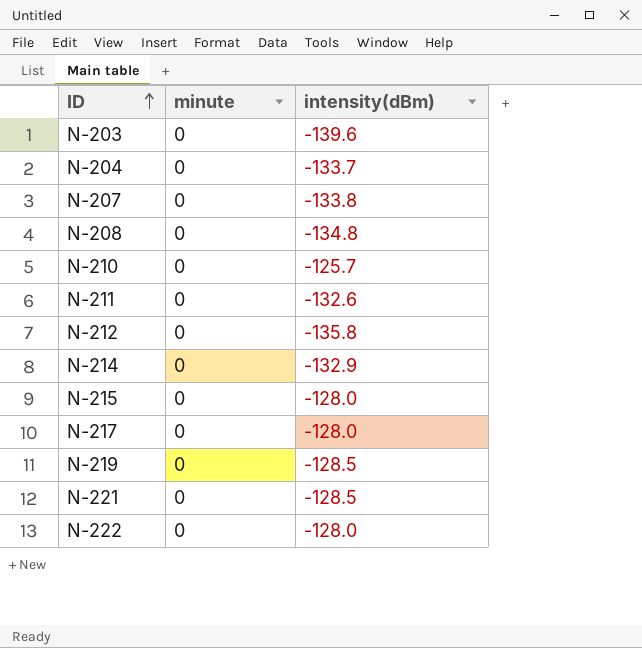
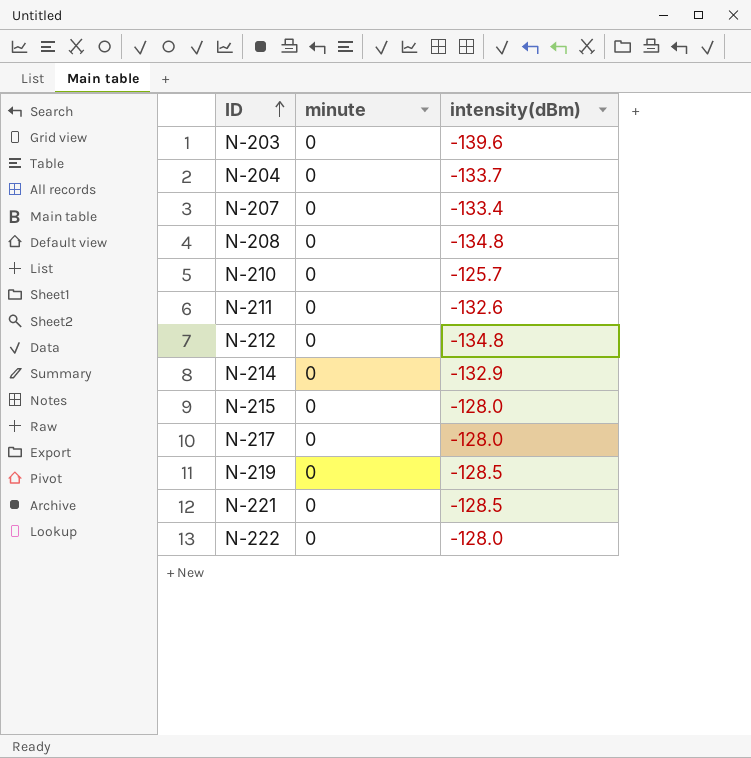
N-207 | intensity(dBm): -133.8 -> -133.4
N-212 | intensity(dBm): -135.8 -> -134.8

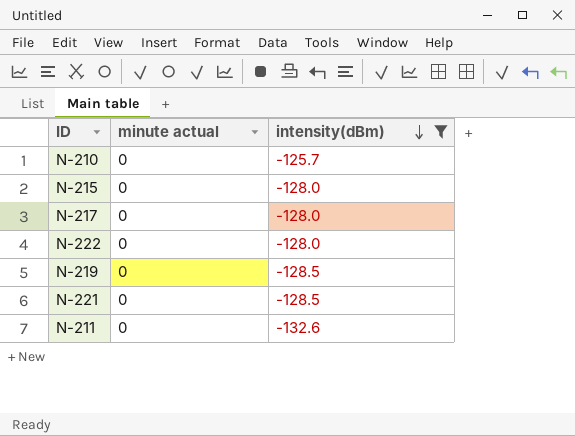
filter: none -> intensity(dBm) >= -132.6
row order: ID ascending -> intensity(dBm) descending
column name: minute -> minute actual

